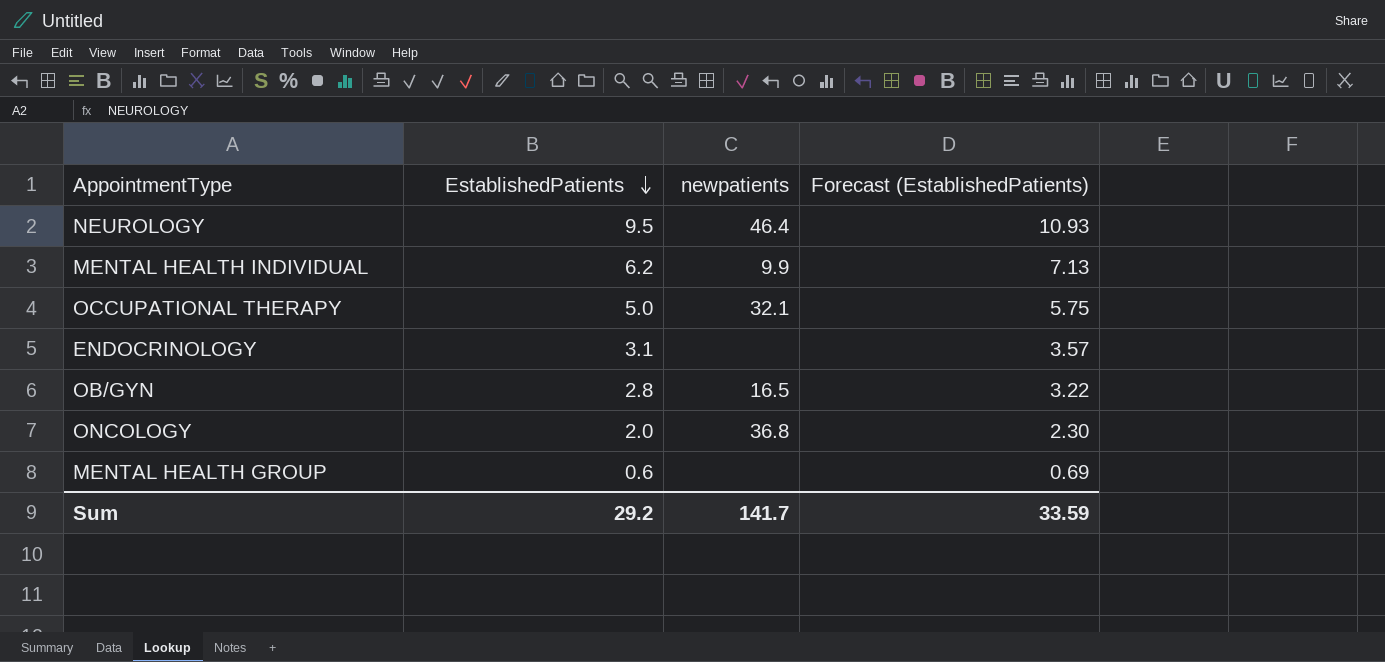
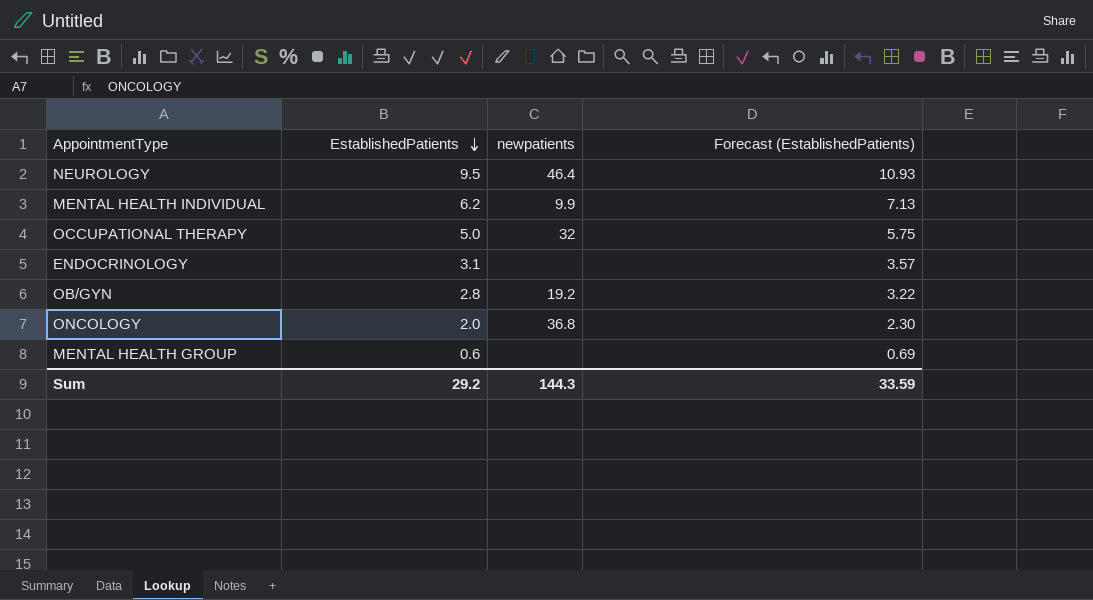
OCCUPATIONAL THERAPY | newpatients: 32.1 -> 32
OB/GYN | newpatients: 16.5 -> 19.2
Sum | newpatients: 141.7 -> 144.3

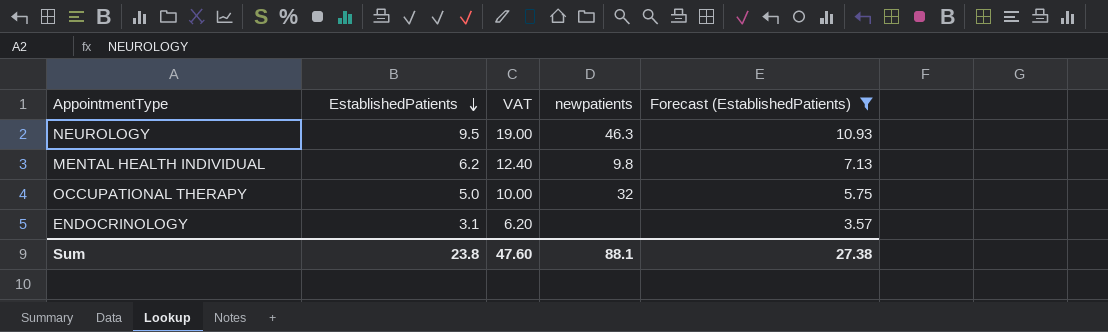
filter: none -> Forecast (EstablishedPatients) >= 3.57
column VAT | formula: none -> [EstablishedPatients] * 2
NEUROLOGY | newpatients: 46.4 -> 46.3
MENTAL HEALTH INDIVIDUAL | newpatients: 9.9 -> 9.8
Sum | EstablishedPatients: 29.2 -> 23.8
Sum | newpatients: 144.3 -> 88.1
Sum | Forecast (EstablishedPatients): 33.59 -> 27.38

